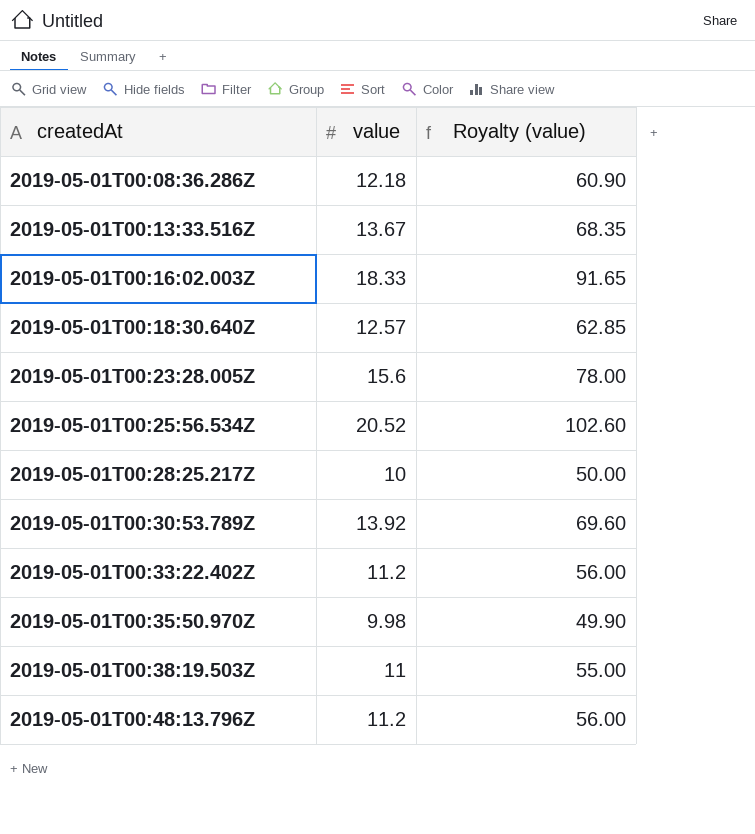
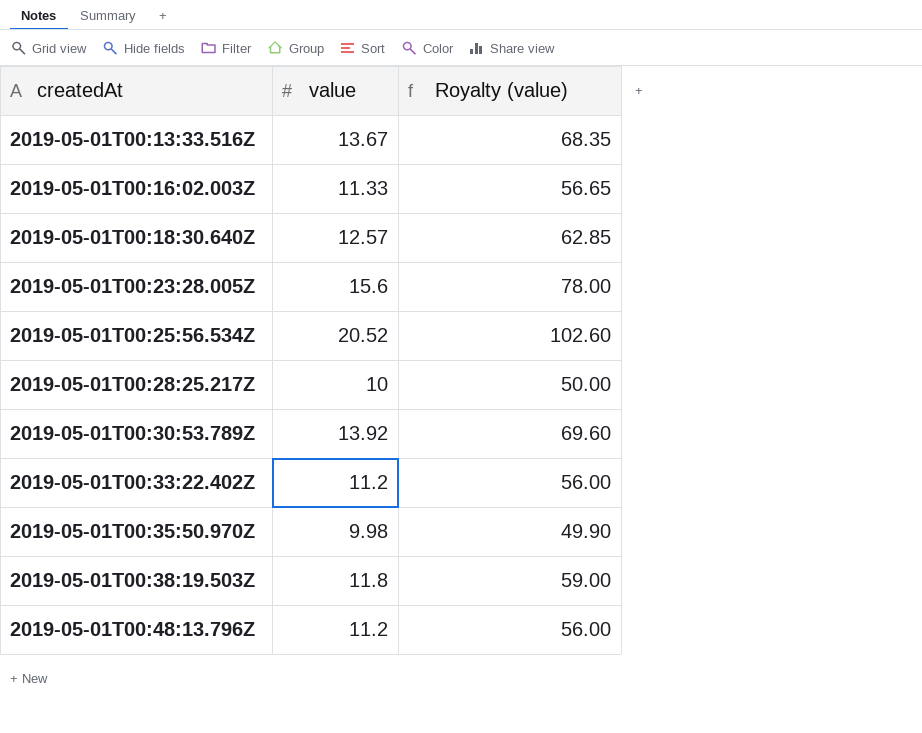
row 2019-05-01T00:08:36.286Z: 12.18 | 60.90 -> none
2019-05-01T00:16:02.003Z | value: 18.33 -> 11.33
2019-05-01T00:16:02.003Z | Royalty (value): 91.65 -> 56.65
2019-05-01T00:38:19.503Z | value: 11 -> 11.8
2019-05-01T00:38:19.503Z | Royalty (value): 55.00 -> 59.00

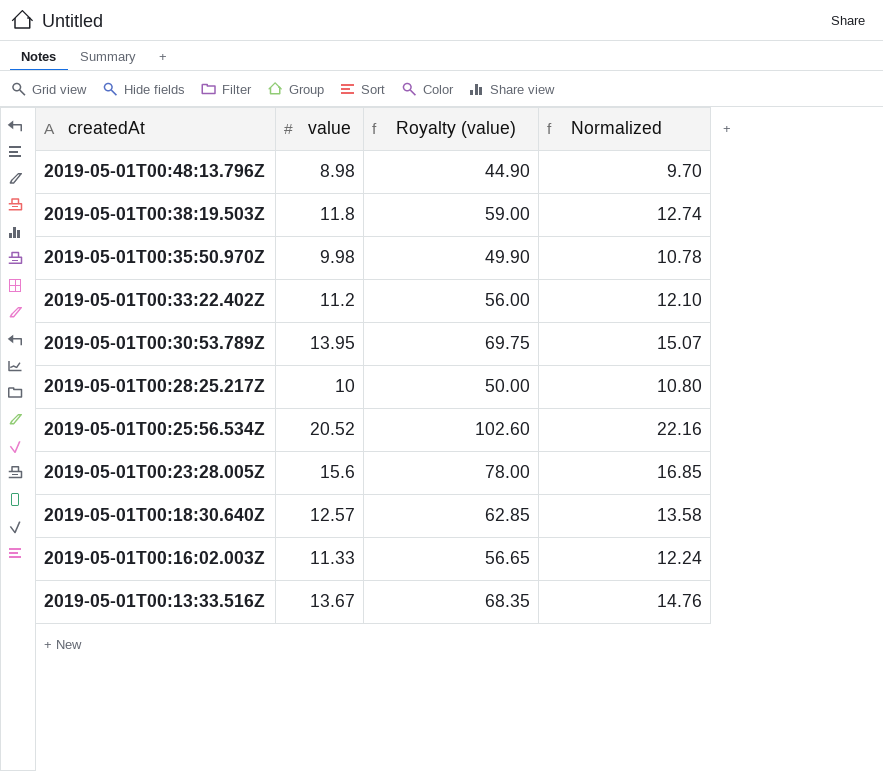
row order: createdAt ascending -> createdAt descending
column Normalized | formula: none -> [value] * 1.08
2019-05-01T00:48:13.796Z | value: 11.2 -> 8.98
2019-05-01T00:48:13.796Z | Royalty (value): 56.00 -> 44.90
2019-05-01T00:30:53.789Z | value: 13.92 -> 13.95
2019-05-01T00:30:53.789Z | Royalty (value): 69.60 -> 69.75

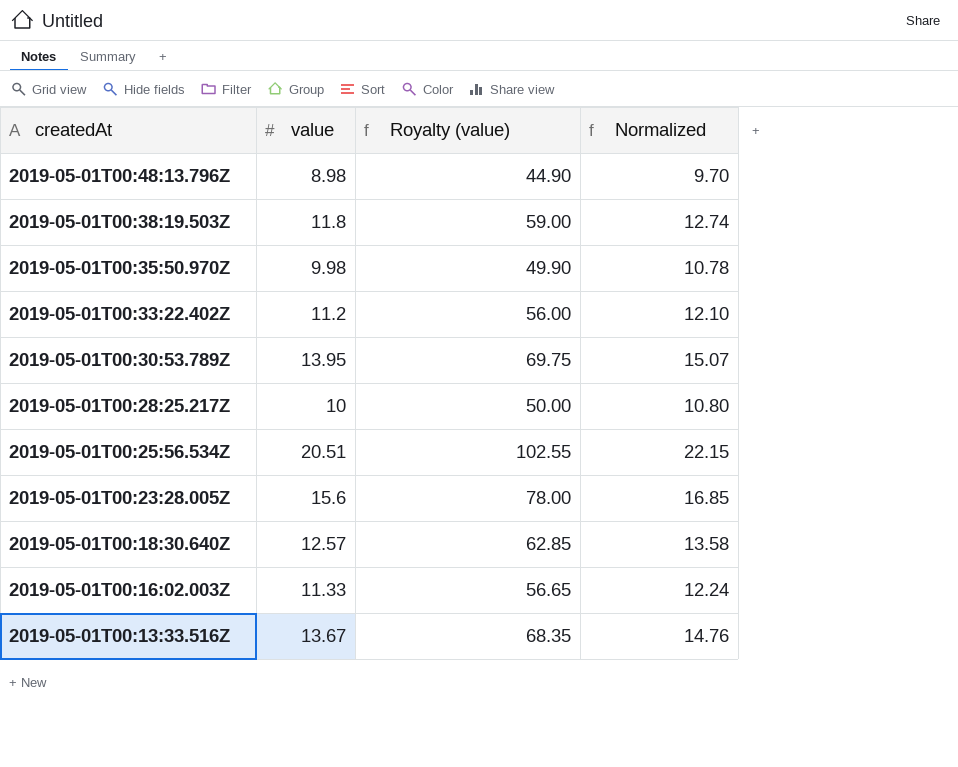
2019-05-01T00:25:56.534Z | value: 20.52 -> 20.51
2019-05-01T00:25:56.534Z | Royalty (value): 102.60 -> 102.55
2019-05-01T00:25:56.534Z | Normalized: 22.16 -> 22.15

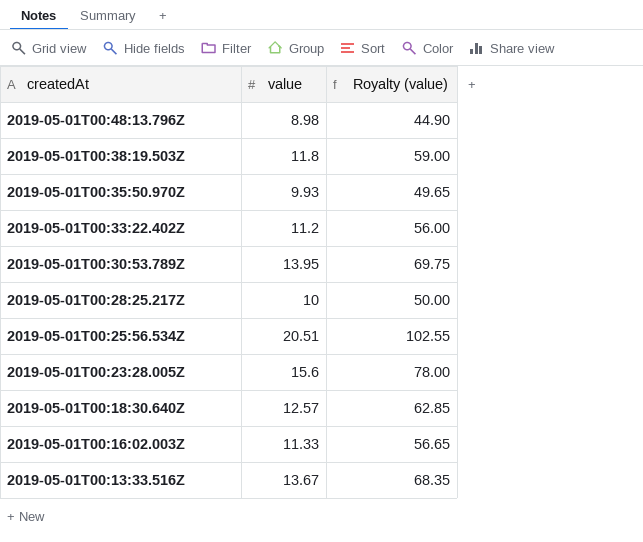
column Normalized | formula: [value] * 1.08 -> none
2019-05-01T00:35:50.970Z | value: 9.98 -> 9.93
2019-05-01T00:35:50.970Z | Royalty (value): 49.90 -> 49.65

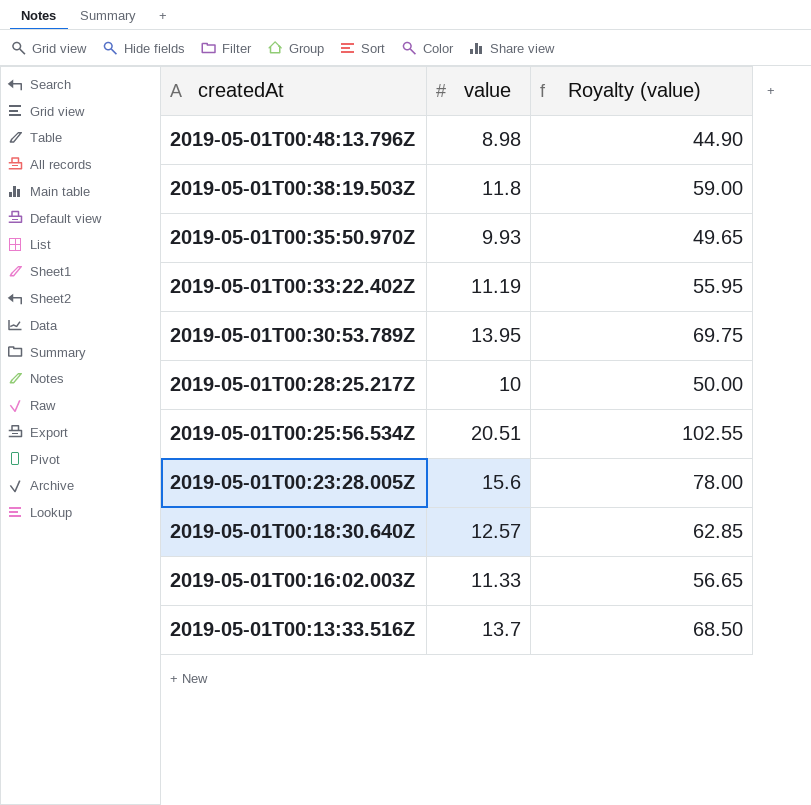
2019-05-01T00:33:22.402Z | value: 11.2 -> 11.19
2019-05-01T00:33:22.402Z | Royalty (value): 56.00 -> 55.95
2019-05-01T00:13:33.516Z | value: 13.67 -> 13.7
2019-05-01T00:13:33.516Z | Royalty (value): 68.35 -> 68.50

